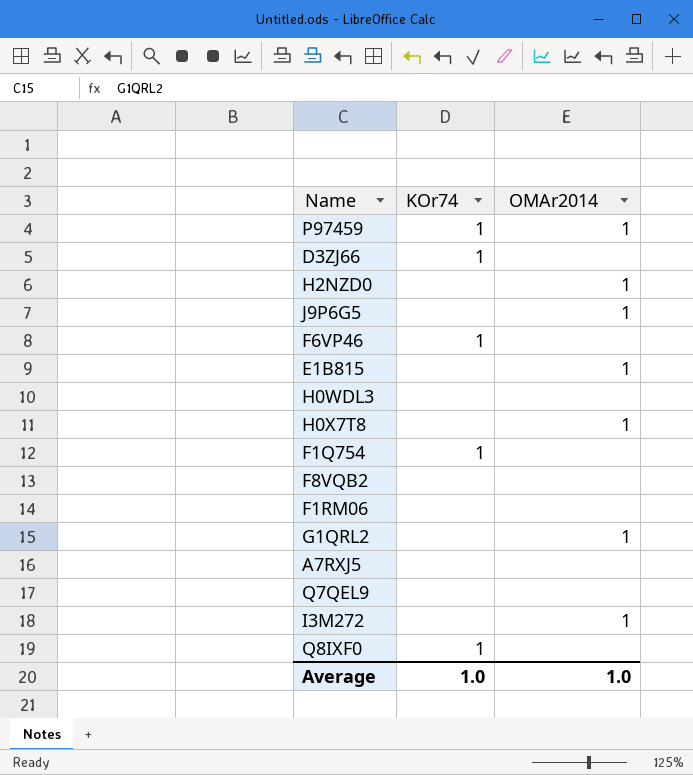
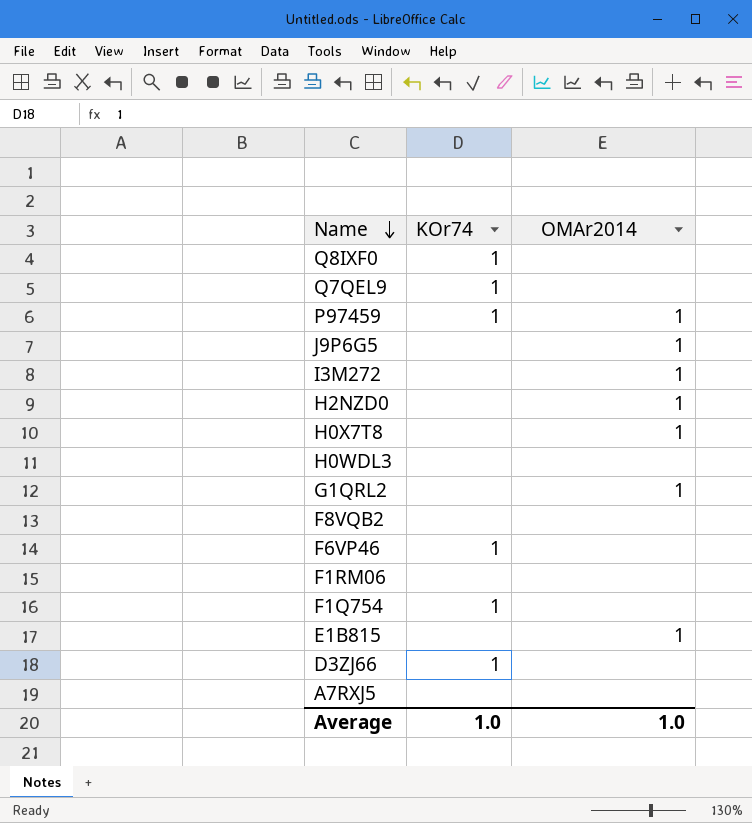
row order: none -> Name descending
Q7QEL9 | KOr74: none -> 1

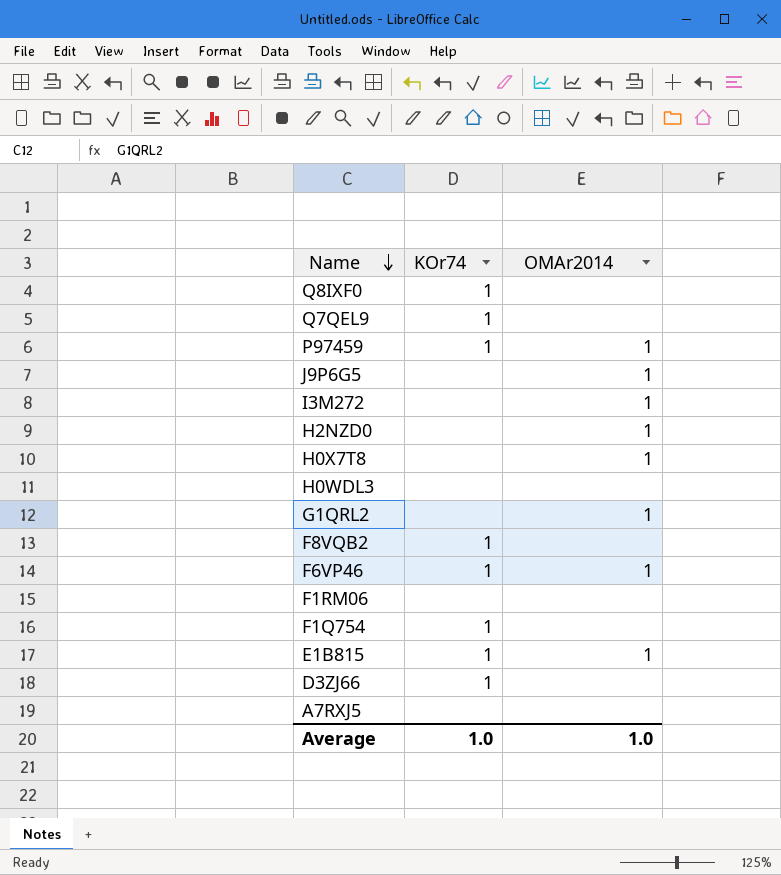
F8VQB2 | KOr74: none -> 1
F6VP46 | OMAr2014: none -> 1
E1B815 | KOr74: none -> 1

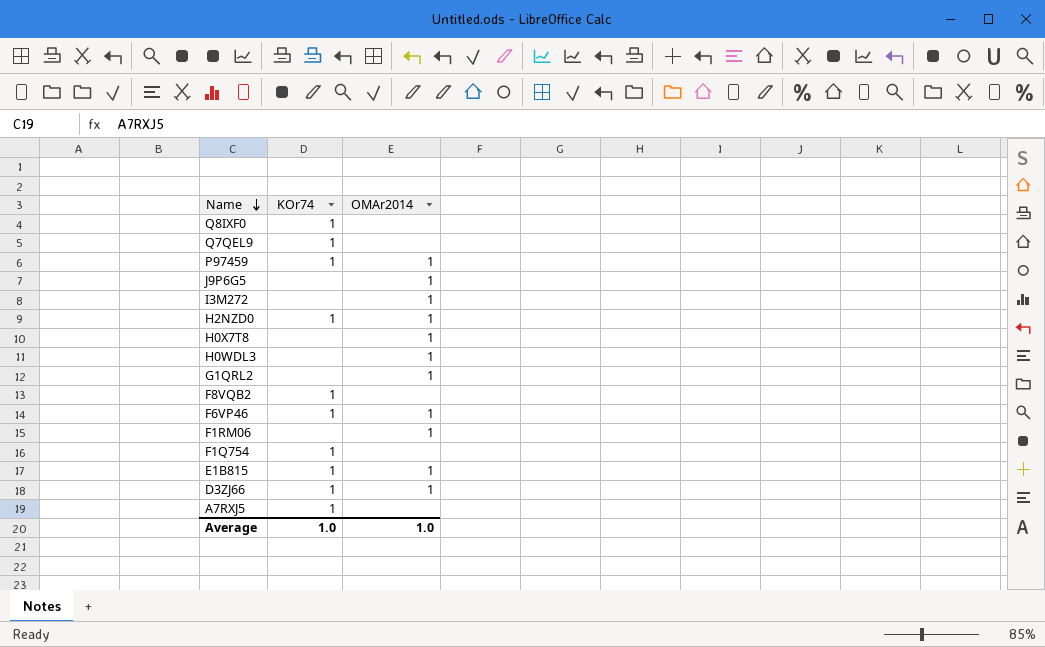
H2NZD0 | KOr74: none -> 1
H0WDL3 | OMAr2014: none -> 1
F1RM06 | OMAr2014: none -> 1
D3ZJ66 | OMAr2014: none -> 1
A7RXJ5 | KOr74: none -> 1

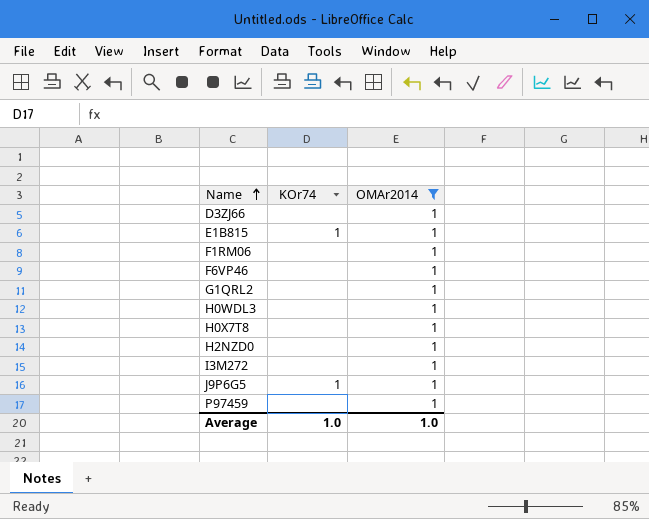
filter: none -> OMAr2014 = 1
row order: Name descending -> Name ascending
D3ZJ66 | KOr74: 1 -> none
F6VP46 | KOr74: 1 -> none
H2NZD0 | KOr74: 1 -> none
J9P6G5 | KOr74: none -> 1
P97459 | KOr74: 1 -> none

